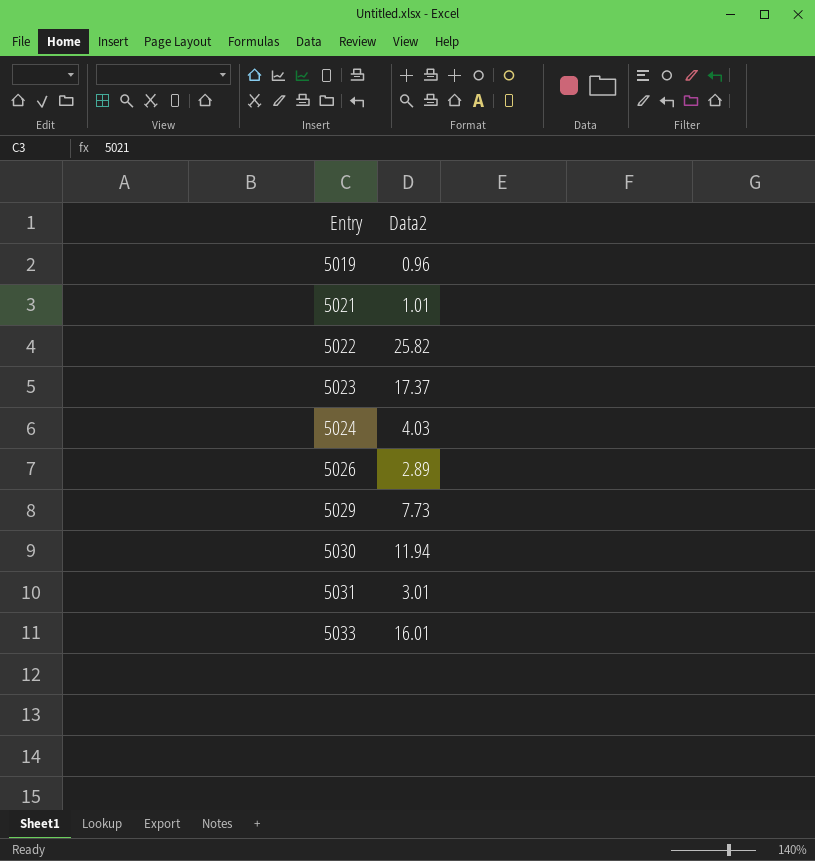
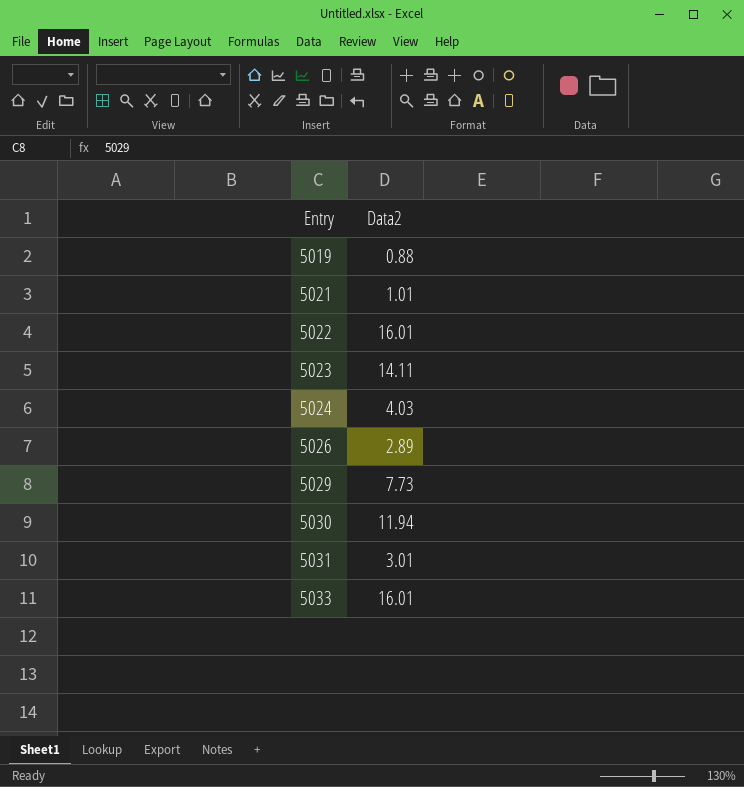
5019 | Data2: 0.96 -> 0.88
5022 | Data2: 25.82 -> 16.01
5023 | Data2: 17.37 -> 14.11

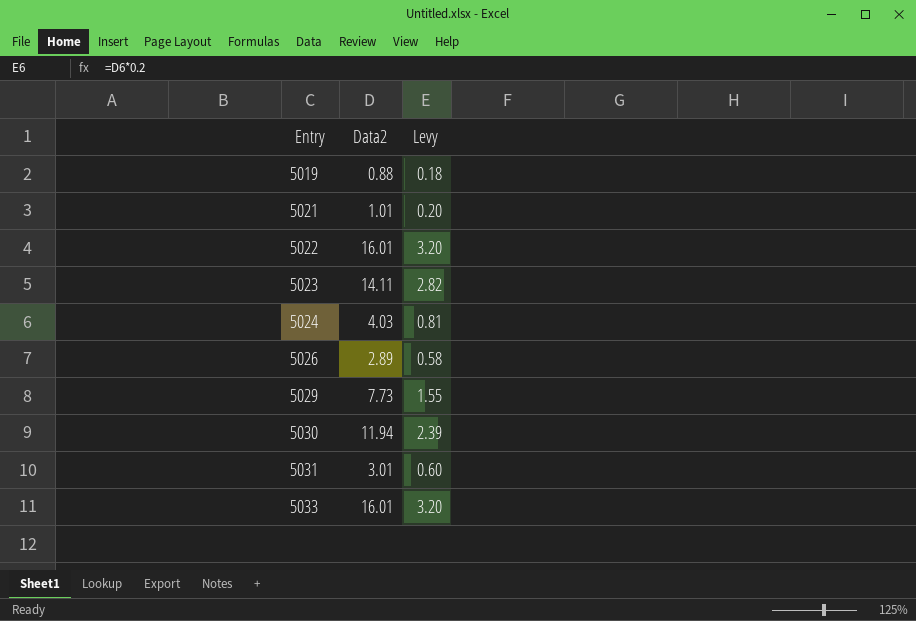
column Levy | formula: none -> [Data2] * 0.2

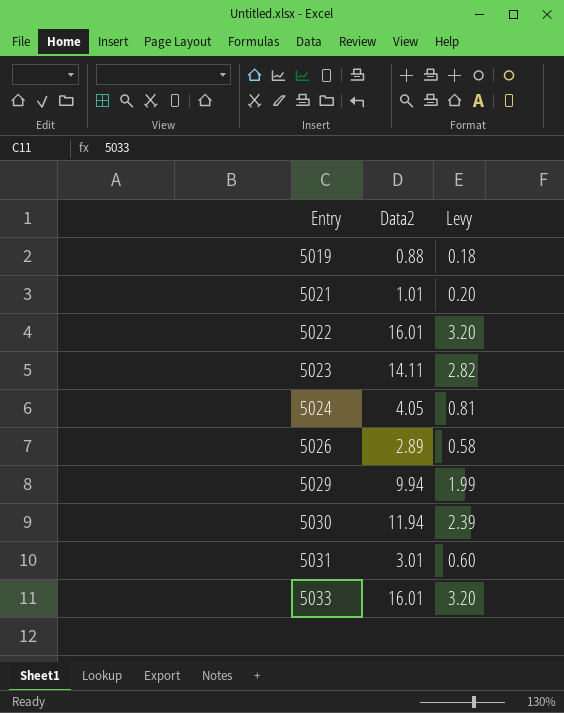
5024 | Data2: 4.03 -> 4.05
5029 | Data2: 7.73 -> 9.94
5029 | Levy: 1.55 -> 1.99

